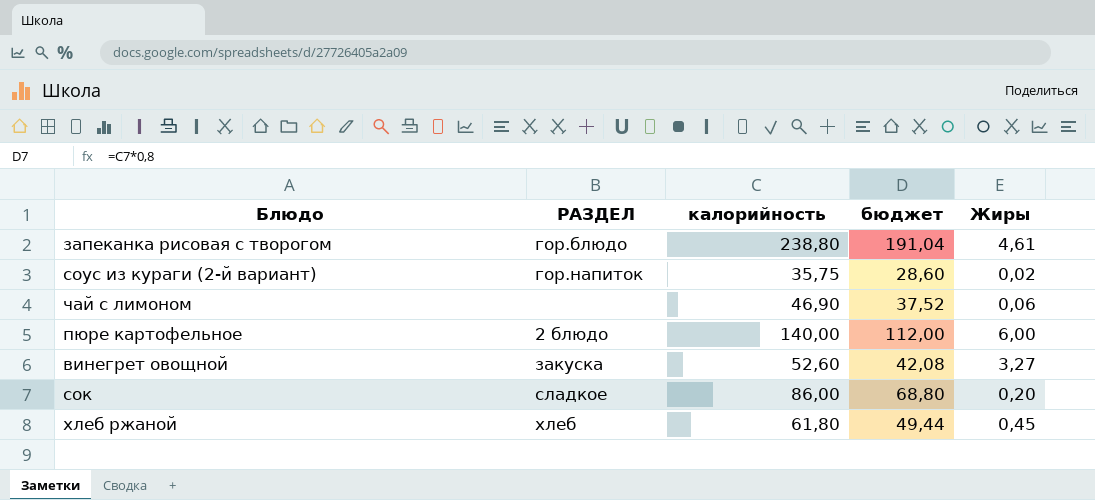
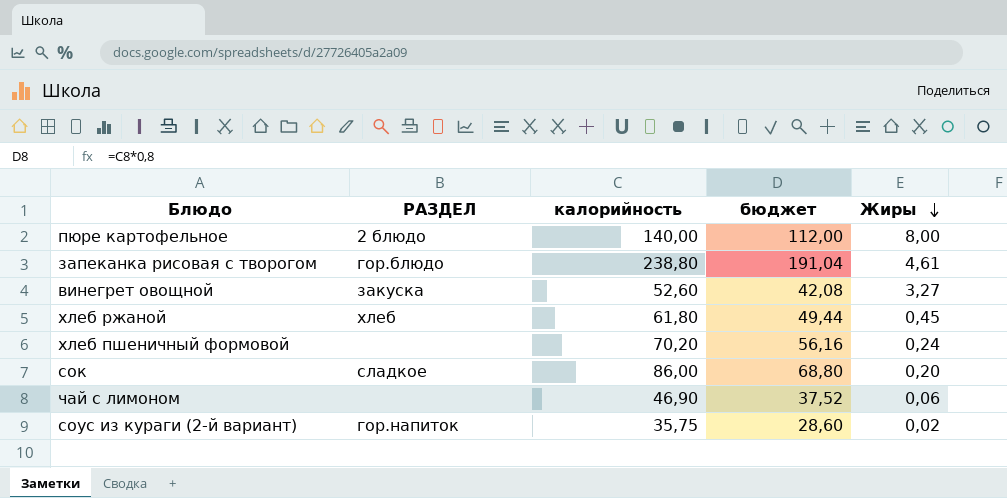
row order: none -> Жиры descending
пюре картофельное | Жиры: 6,00 -> 8,00
row хлеб пшеничный формовой: none -> none | 70,20 | 56,16 | 0,24

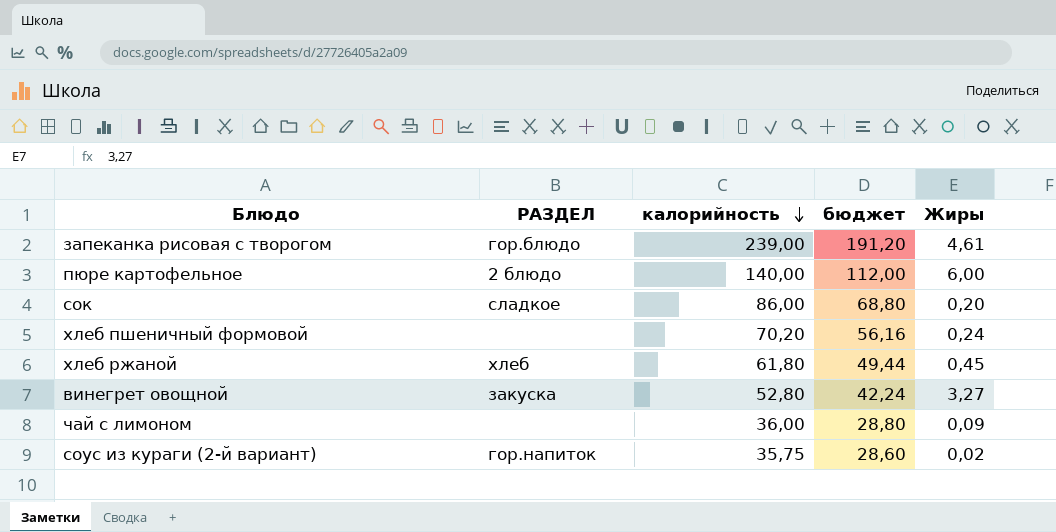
row order: Жиры descending -> калорийность descending
запеканка рисовая с творогом | калорийность: 238,80 -> 239,00
запеканка рисовая с творогом | бюджет: 191,04 -> 191,20
пюре картофельное | Жиры: 8,00 -> 6,00
винегрет овощной | калорийность: 52,60 -> 52,80
винегрет овощной | бюджет: 42,08 -> 42,24
чай с лимоном | калорийность: 46,90 -> 36,00
чай с лимоном | бюджет: 37,52 -> 28,80
чай с лимоном | Жиры: 0,06 -> 0,09

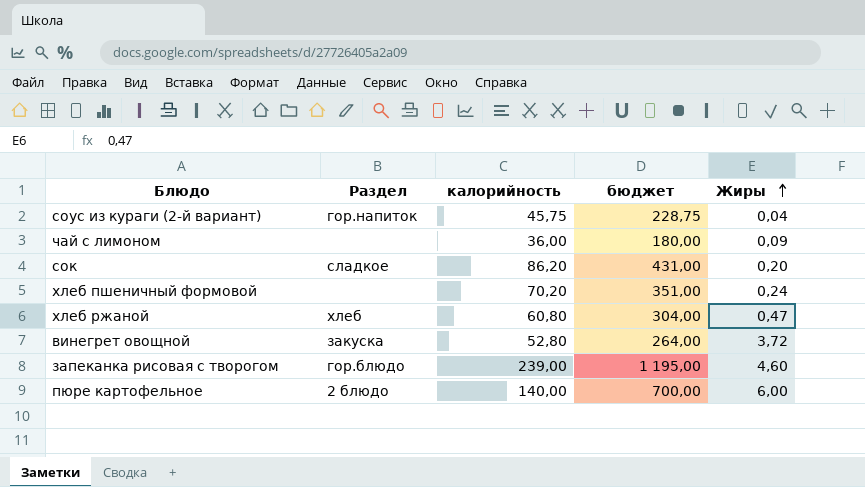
row order: калорийность descending -> Жиры ascending
column name: РАЗДЕЛ -> Раздел
column бюджет | formula: [калорийность] * 0,8 -> [калорийность] * 5
соус из кураги (2-й вариант) | калорийность: 35,75 -> 45,75
соус из кураги (2-й вариант) | Жиры: 0,02 -> 0,04
сок | калорийность: 86,00 -> 86,20
хлеб ржаной | калорийность: 61,80 -> 60,80
хлеб ржаной | Жиры: 0,45 -> 0,47
винегрет овощной | Жиры: 3,27 -> 3,72
запеканка рисовая с творогом | Жиры: 4,61 -> 4,60

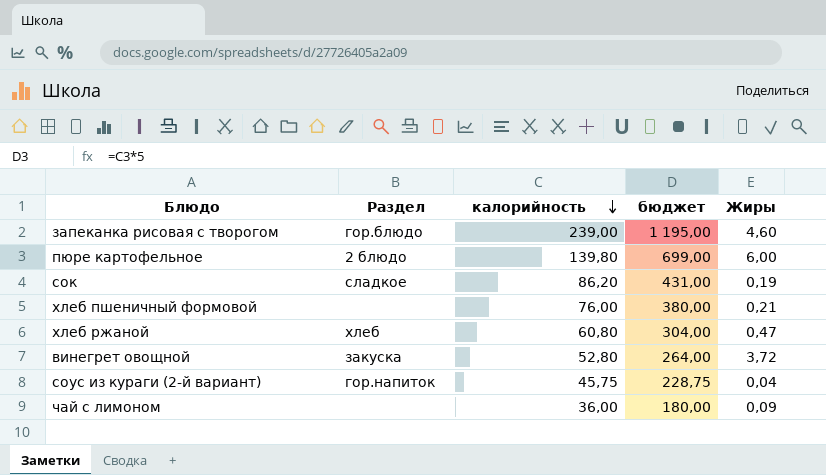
row order: Жиры ascending -> калорийность descending
пюре картофельное | калорийность: 140,00 -> 139,80
пюре картофельное | бюджет: 700,00 -> 699,00
сок | Жиры: 0,20 -> 0,19
хлеб пшеничный формовой | калорийность: 70,20 -> 76,00
хлеб пшеничный формовой | бюджет: 351,00 -> 380,00
хлеб пшеничный формовой | Жиры: 0,24 -> 0,21

